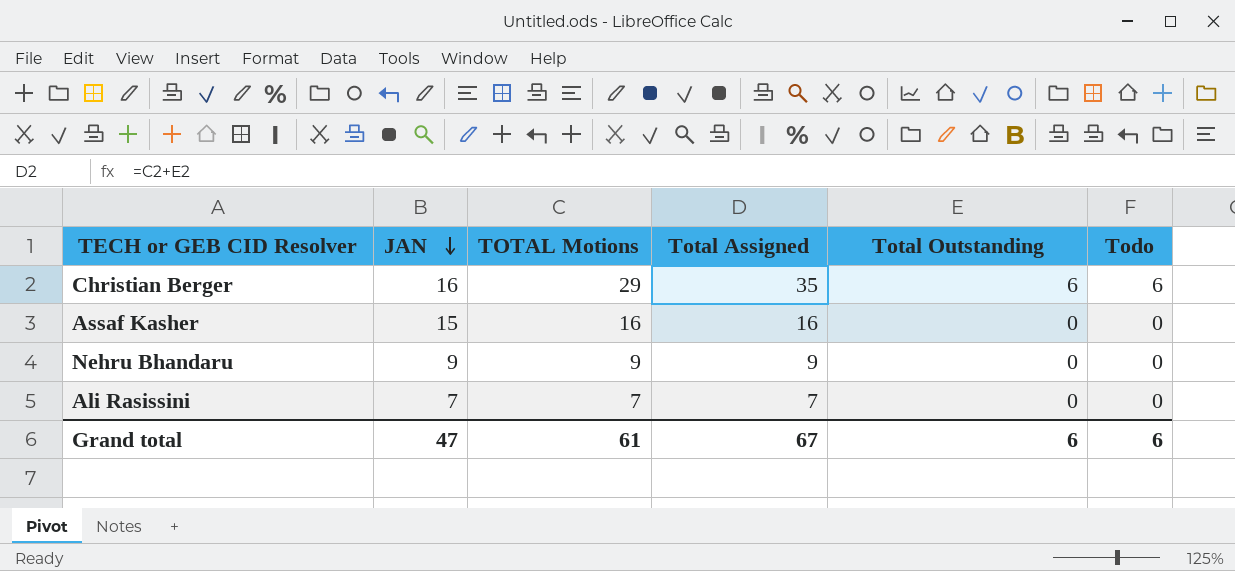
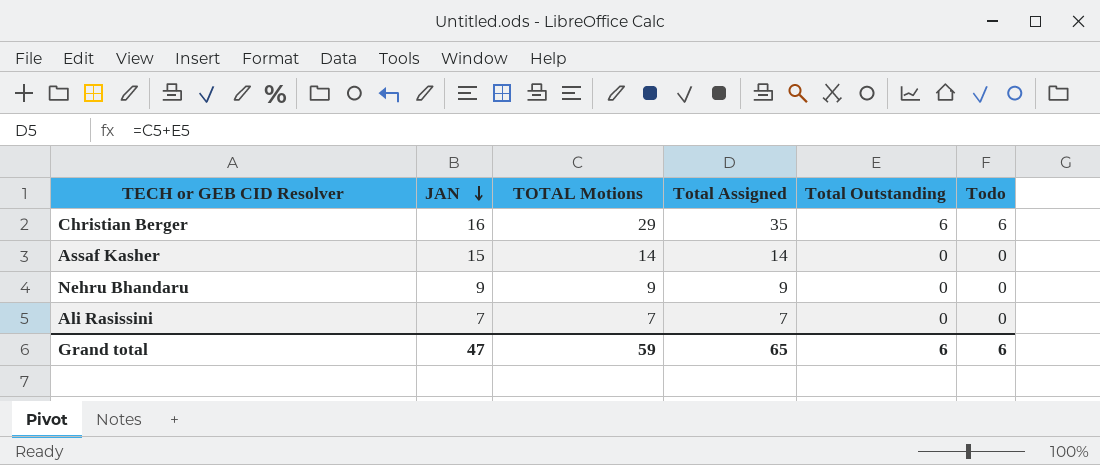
Assaf Kasher | TOTAL Motions: 16 -> 14
Assaf Kasher | Total Assigned: 16 -> 14
Grand total | TOTAL Motions: 61 -> 59
Grand total | Total Assigned: 67 -> 65

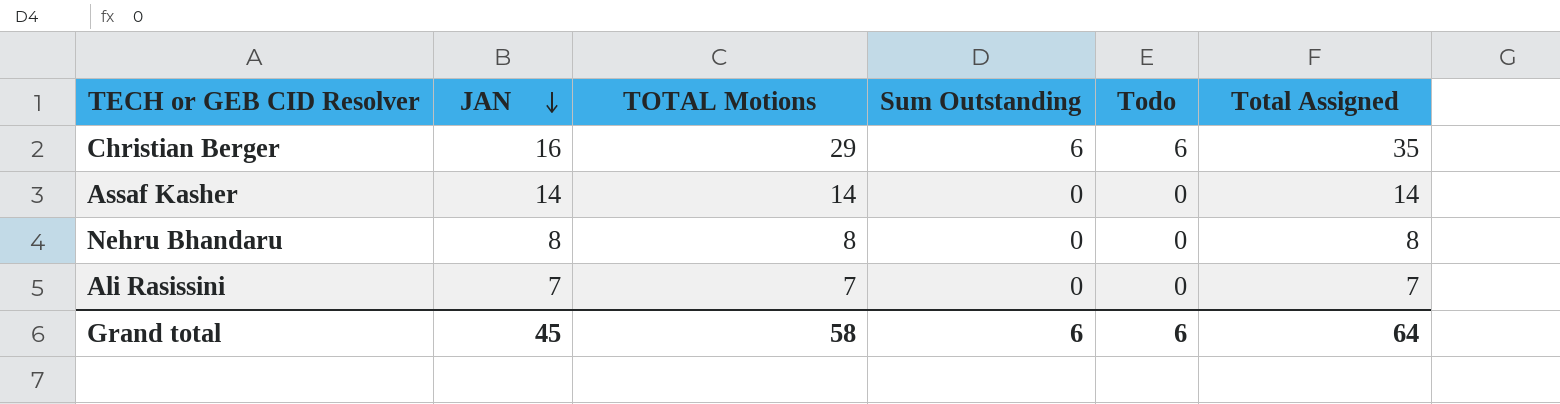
column name: Total Outstanding -> Sum Outstanding
column Total Assigned | position: 4 -> 6
Assaf Kasher | JAN: 15 -> 14
Nehru Bhandaru | JAN: 9 -> 8
Nehru Bhandaru | TOTAL Motions: 9 -> 8
Nehru Bhandaru | Total Assigned: 9 -> 8
Grand total | JAN: 47 -> 45
Grand total | TOTAL Motions: 59 -> 58
Grand total | Total Assigned: 65 -> 64

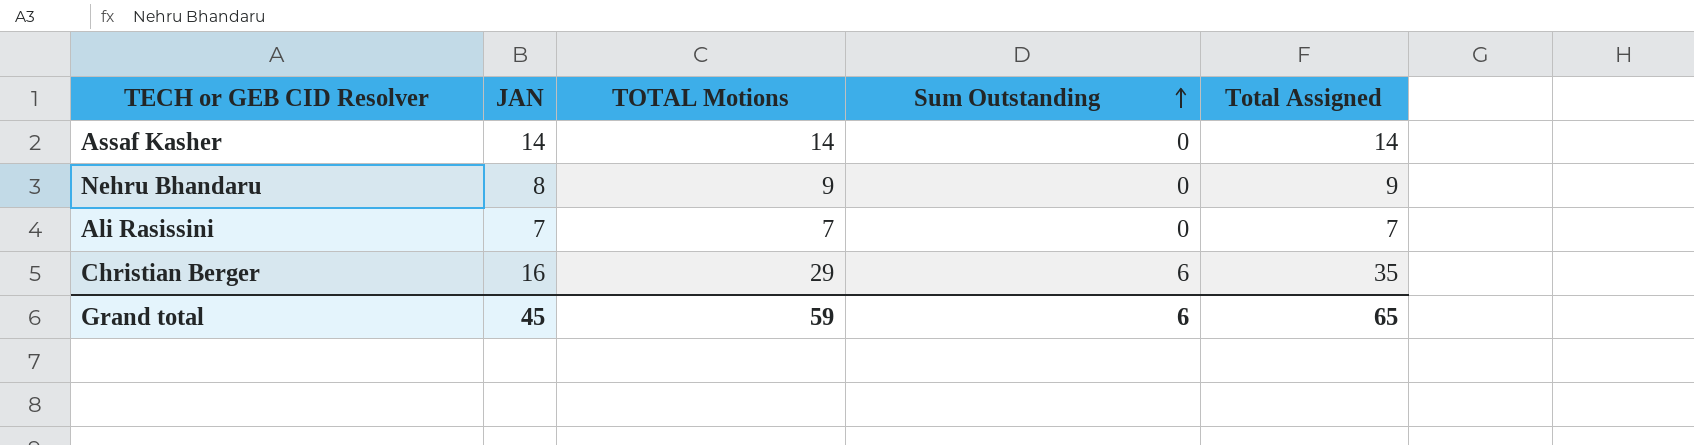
row order: JAN descending -> Sum Outstanding ascending
column Todo | position: 5 -> none
Nehru Bhandaru | TOTAL Motions: 8 -> 9
Nehru Bhandaru | Total Assigned: 8 -> 9
Grand total | TOTAL Motions: 58 -> 59
Grand total | Total Assigned: 64 -> 65

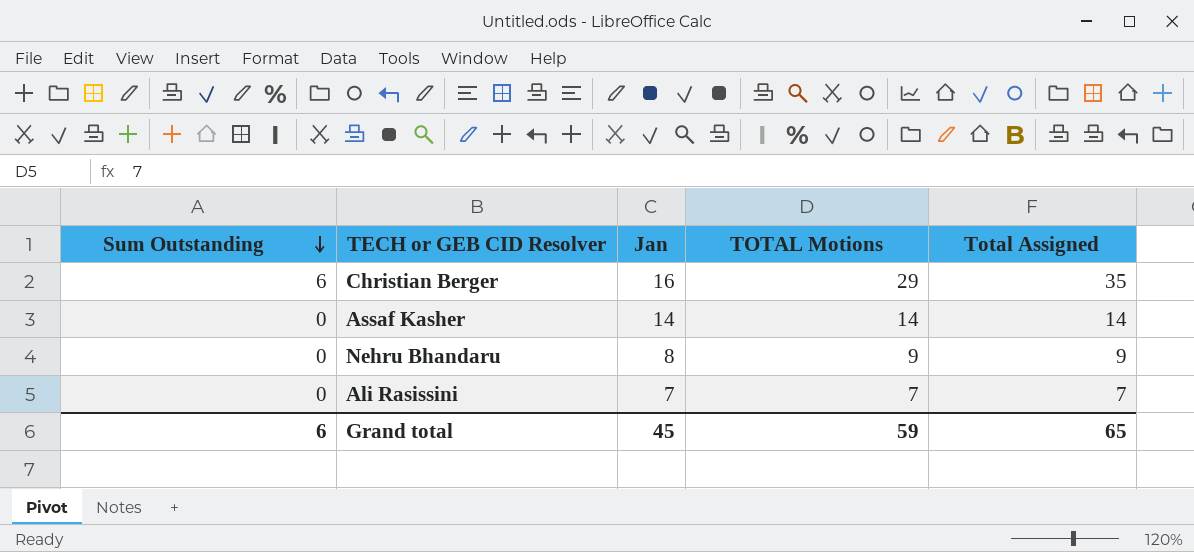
row order: Sum Outstanding ascending -> Sum Outstanding descending
column Sum Outstanding | position: 4 -> 1
column name: JAN -> Jan

